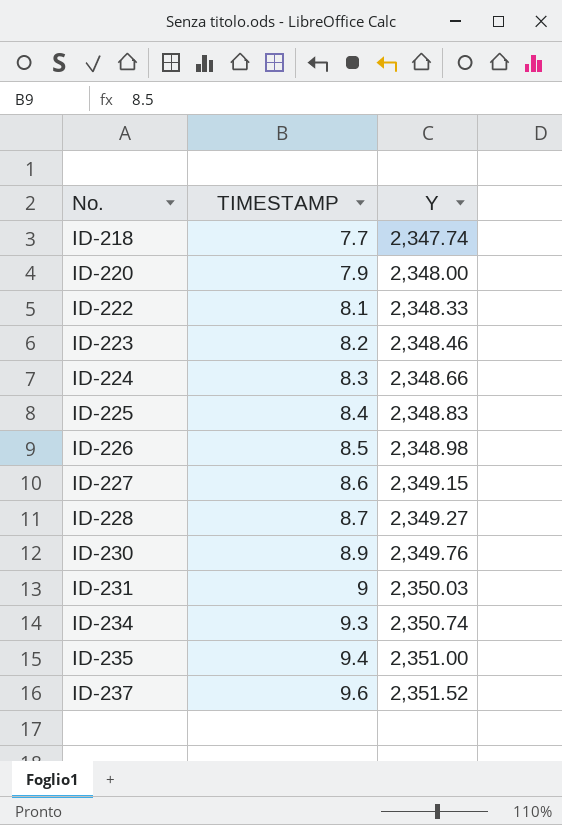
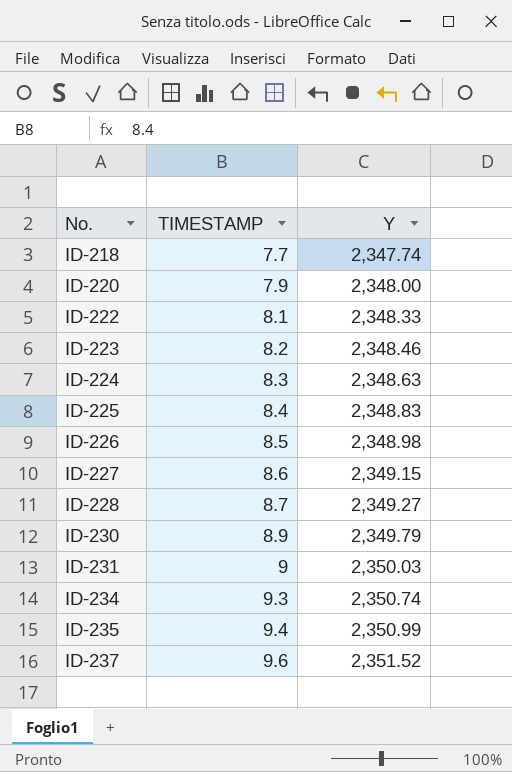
ID-224 | Y: 2,348.66 -> 2,348.63
ID-230 | Y: 2,349.76 -> 2,349.79
ID-235 | Y: 2,351.00 -> 2,350.99

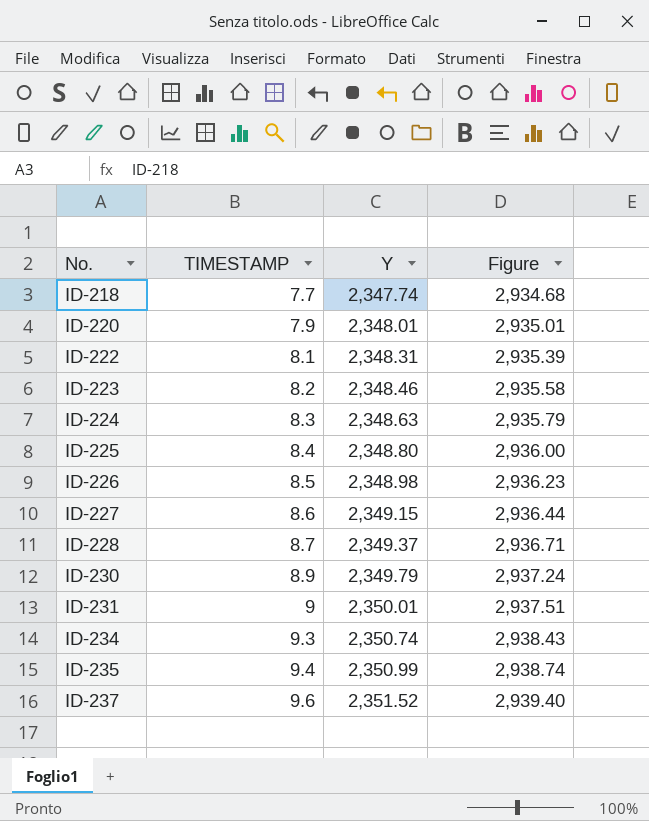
column Figure | formula: none -> [Y] * 1.25
ID-220 | Y: 2,348.00 -> 2,348.01
ID-222 | Y: 2,348.33 -> 2,348.31
ID-225 | Y: 2,348.83 -> 2,348.80
ID-228 | Y: 2,349.27 -> 2,349.37
ID-231 | Y: 2,350.03 -> 2,350.01

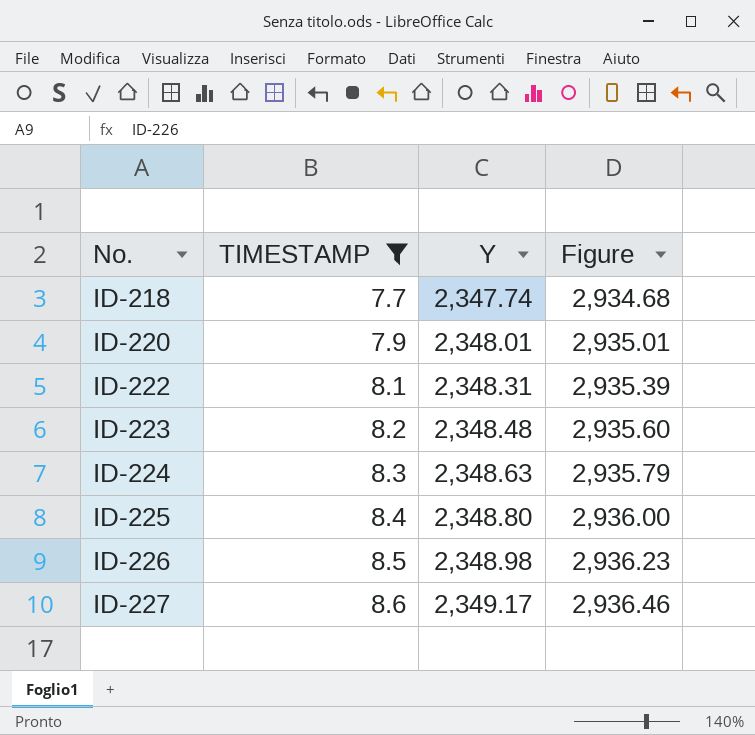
filter: none -> TIMESTAMP <= 8.6
ID-223 | Y: 2,348.46 -> 2,348.48
ID-223 | Figure: 2,935.58 -> 2,935.60
ID-227 | Y: 2,349.15 -> 2,349.17
ID-227 | Figure: 2,936.44 -> 2,936.46

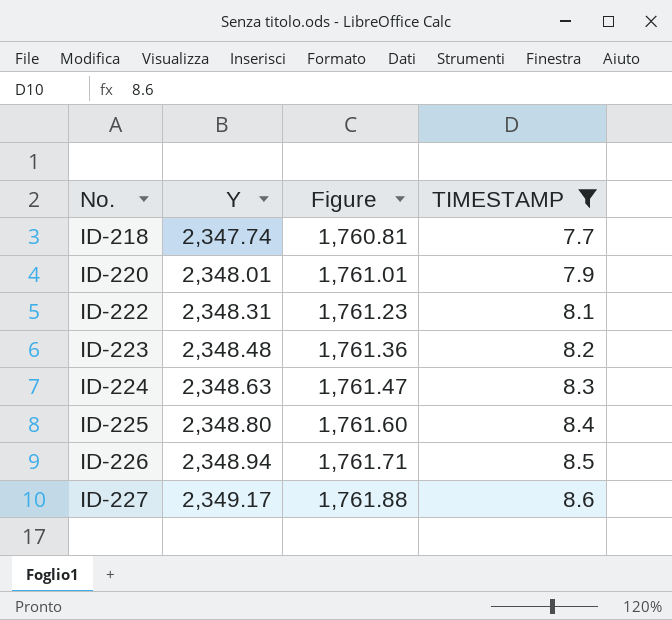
column Figure | formula: [Y] * 1.25 -> [Y] * 0.75
column TIMESTAMP | position: 2 -> 4
ID-226 | Y: 2,348.98 -> 2,348.94

